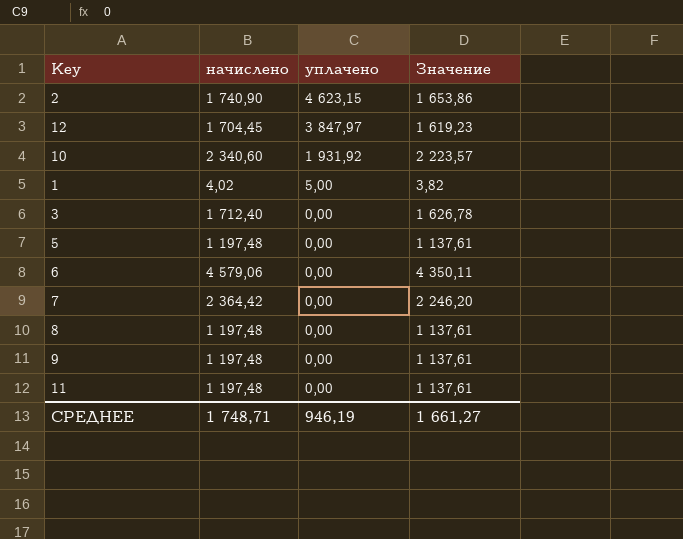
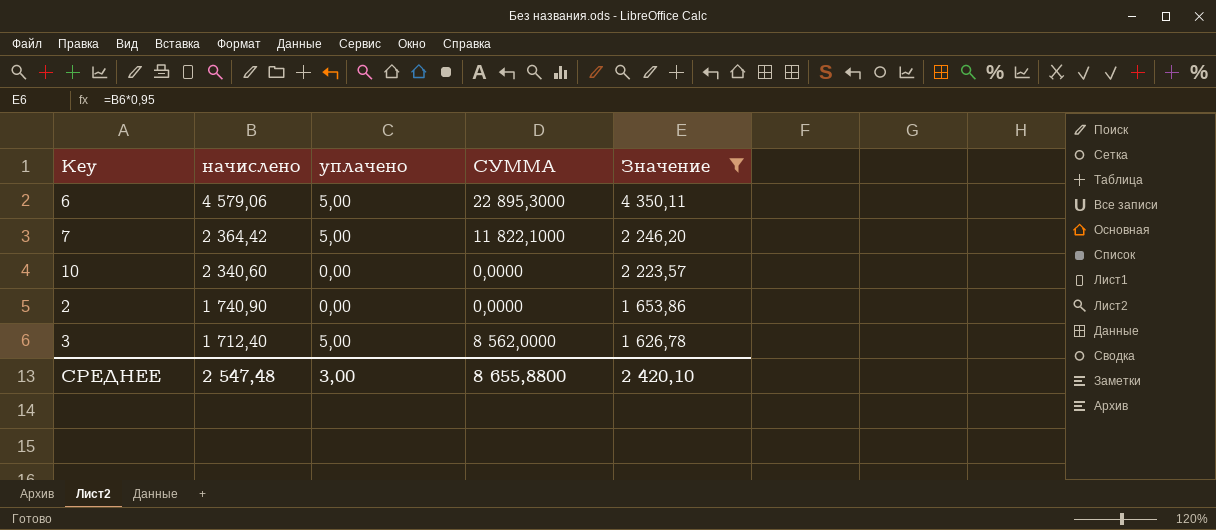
filter: none -> Значение >= 1 626,78
row order: уплачено descending -> начислено descending
column СУММА | formula: none -> [начислено] * [уплачено]
6 | уплачено: 0,00 -> 5,00
7 | уплачено: 0,00 -> 5,00
10 | уплачено: 1 931,92 -> 0,00
2 | уплачено: 4 623,15 -> 0,00
3 | уплачено: 0,00 -> 5,00
СРЕДНЕЕ | начислено: 1 748,71 -> 2 547,48
СРЕДНЕЕ | уплачено: 946,19 -> 3,00
СРЕДНЕЕ | Значение: 1 661,27 -> 2 420,10

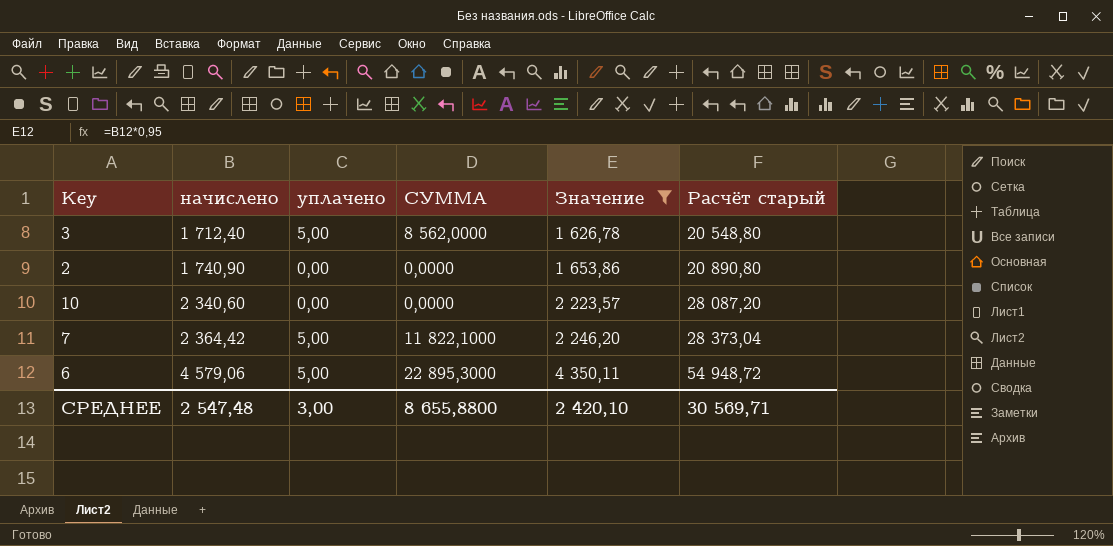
row order: начислено descending -> начислено ascending
column Расчёт старый | formula: none -> [начислено] * 12

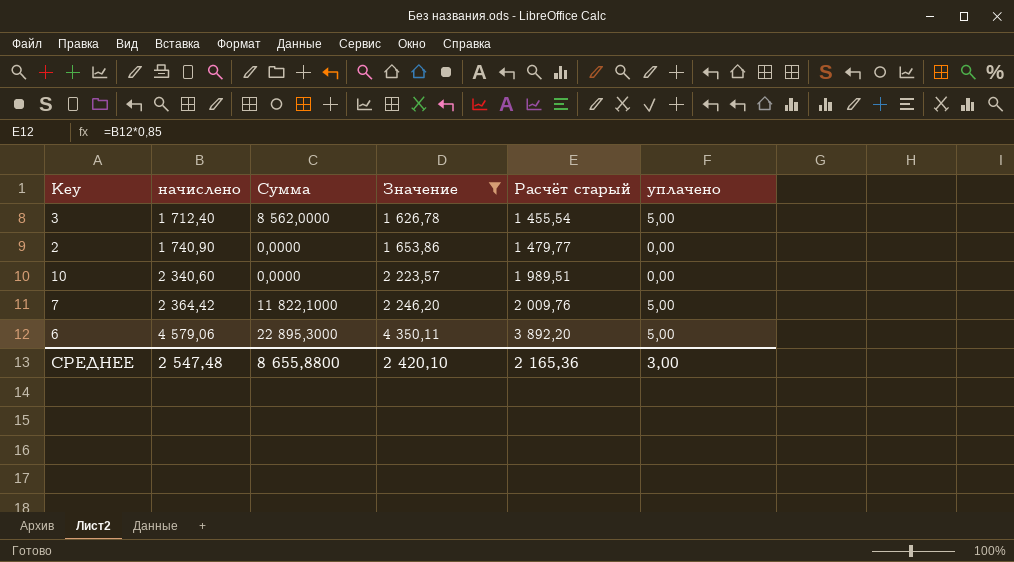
column name: СУММА -> Сумма
column Расчёт старый | formula: [начислено] * 12 -> [начислено] * 0,85
column уплачено | position: 3 -> 6
СРЕДНЕЕ | Расчёт старый: 30 569,71 -> 2 165,36

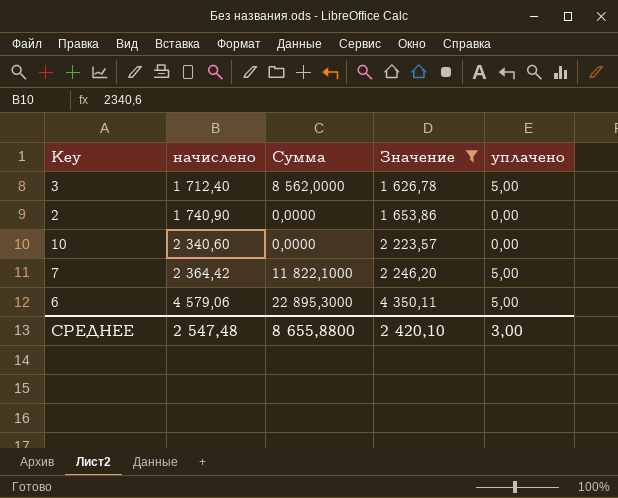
column Расчёт старый | formula: [начислено] * 0,85 -> none

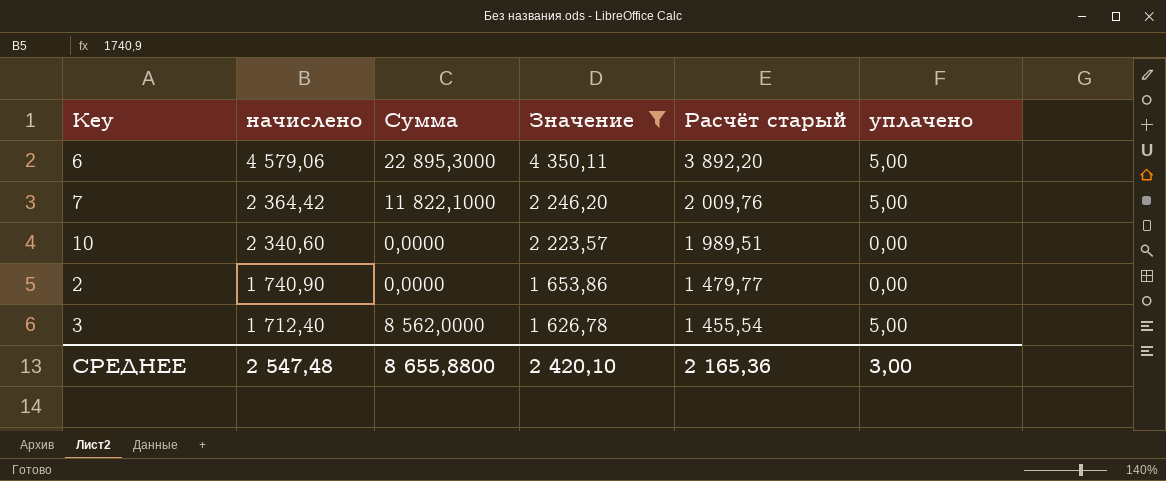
row order: начислено ascending -> начислено descending
column Расчёт старый | formula: none -> [начислено] * 0,85

